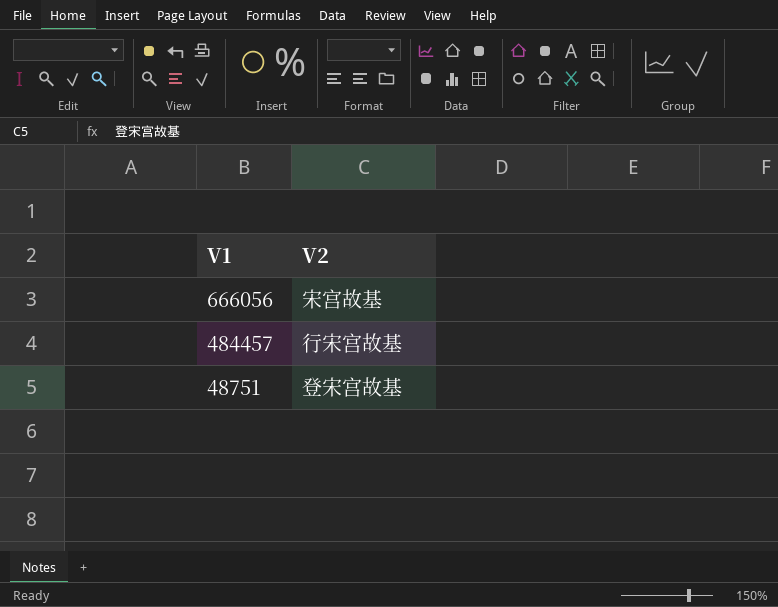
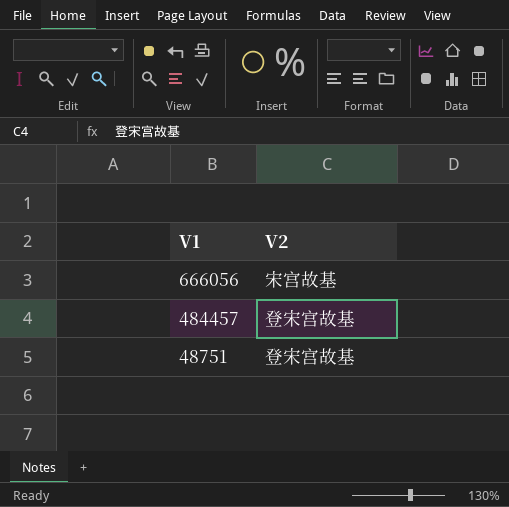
484457 | V2: 行宋宫故基 -> 登宋宫故基

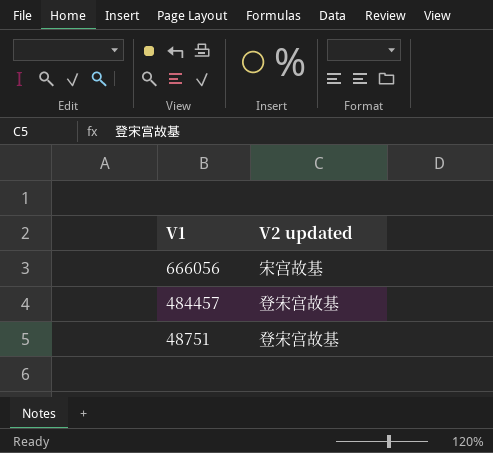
column name: V2 -> V2 updated

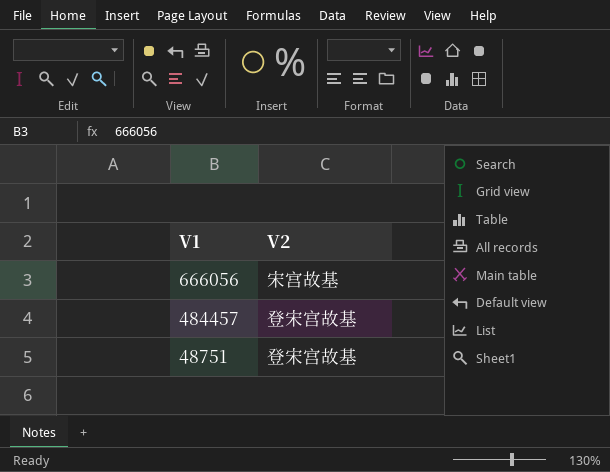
column name: V2 updated -> V2

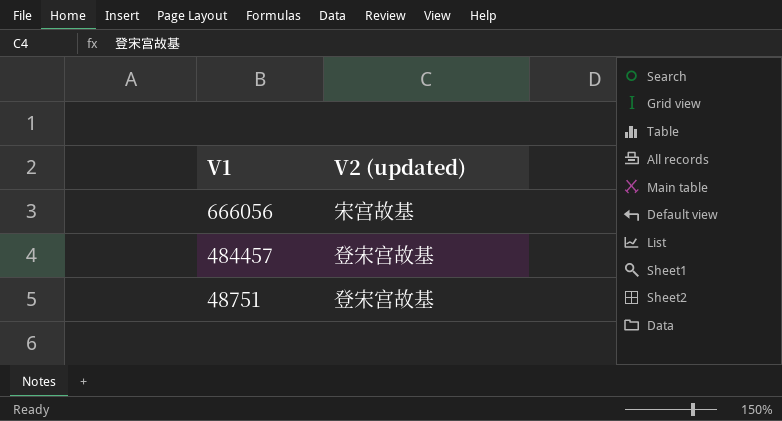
column name: V2 -> V2 (updated)

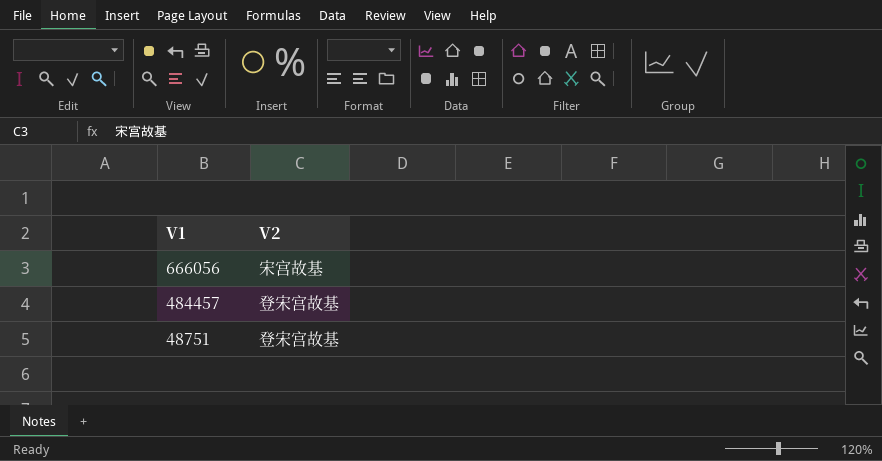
column name: V2 (updated) -> V2

